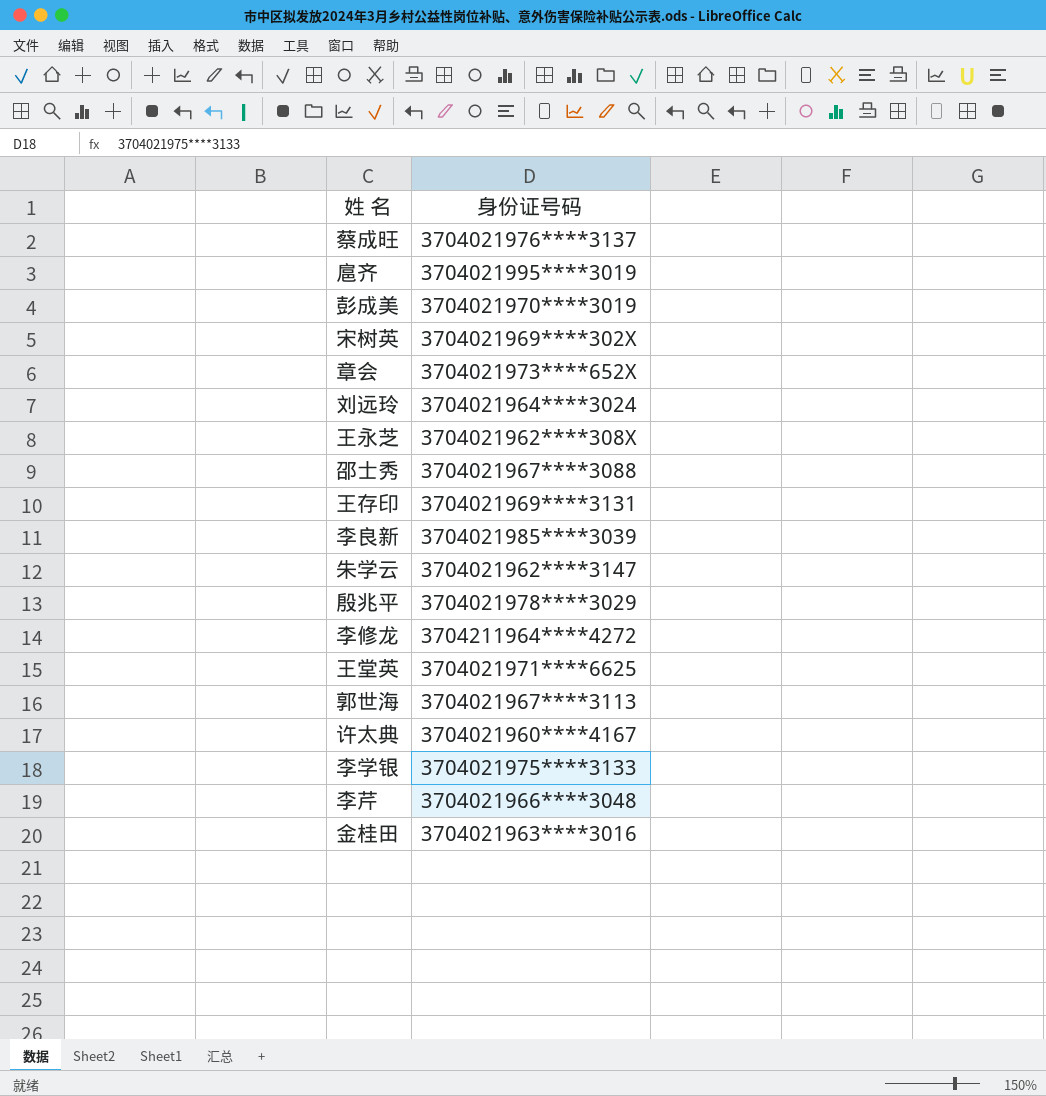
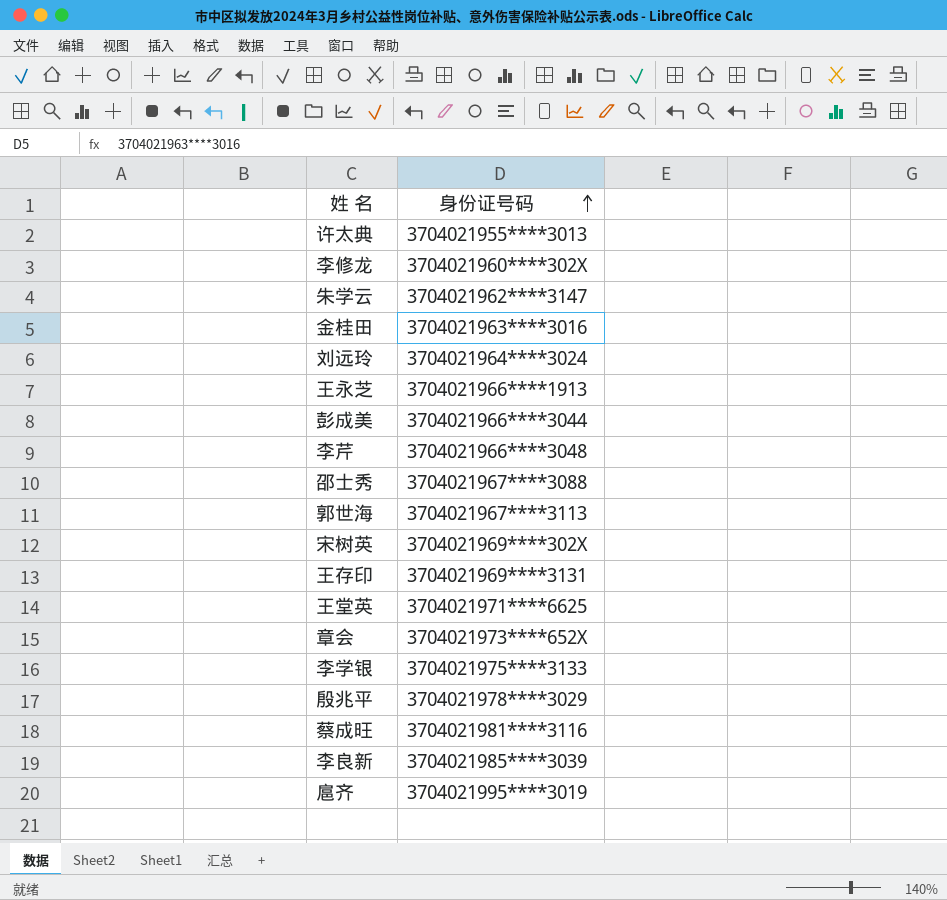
row order: none -> 身份证号码 ascending
许太典 | 身份证号码: 3704021960****4167 -> 3704021955****3013
李修龙 | 身份证号码: 3704211964****4272 -> 3704021960****302X
王永芝 | 身份证号码: 3704021962****308X -> 3704021966****1913
彭成美 | 身份证号码: 3704021970****3019 -> 3704021966****3044
蔡成旺 | 身份证号码: 3704021976****3137 -> 3704021981****3116

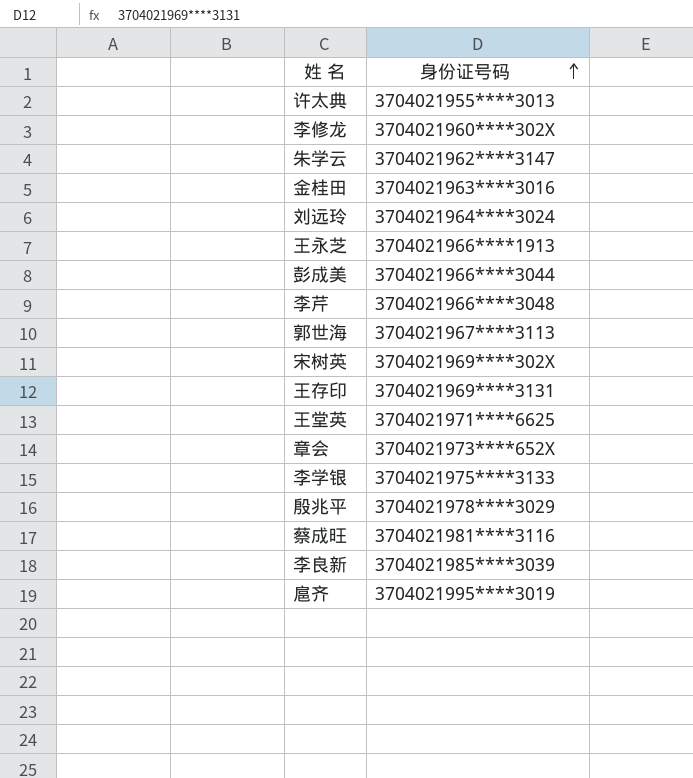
row 邵士秀: 3704021967****3088 -> none

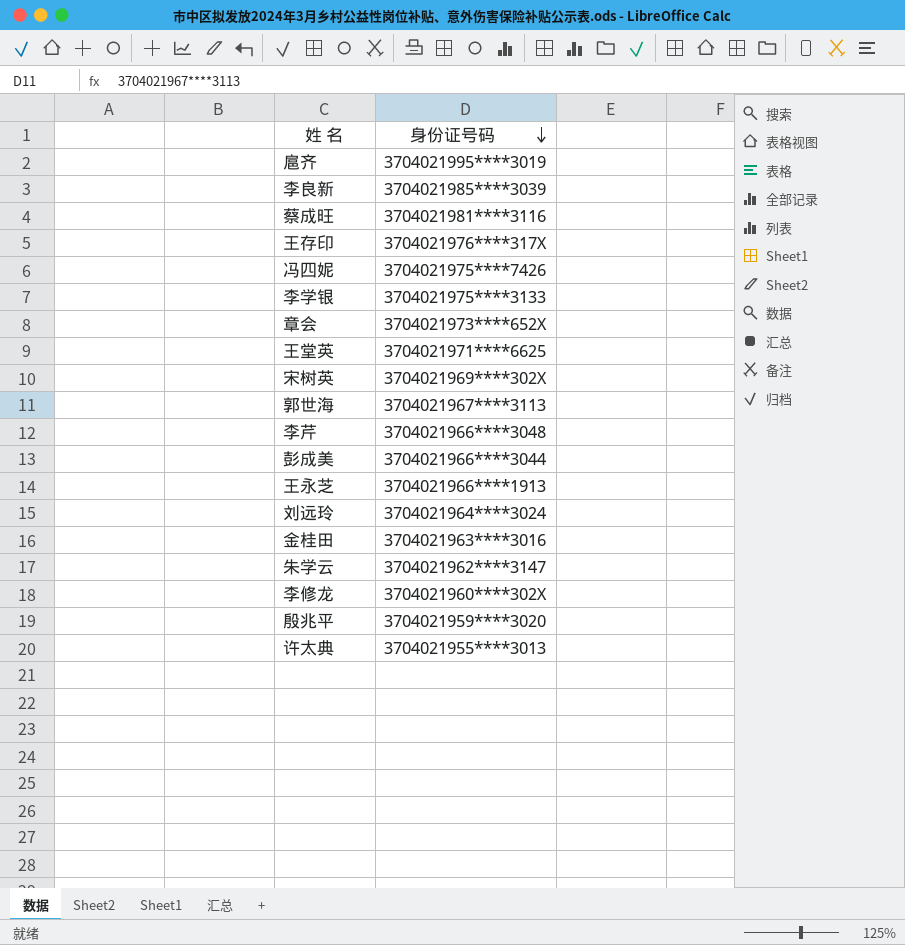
row order: 身份证号码 ascending -> 身份证号码 descending
王存印 | 身份证号码: 3704021969****3131 -> 3704021976****317X
row 冯四妮: none -> 3704021975****7426
殷兆平 | 身份证号码: 3704021978****3029 -> 3704021959****3020

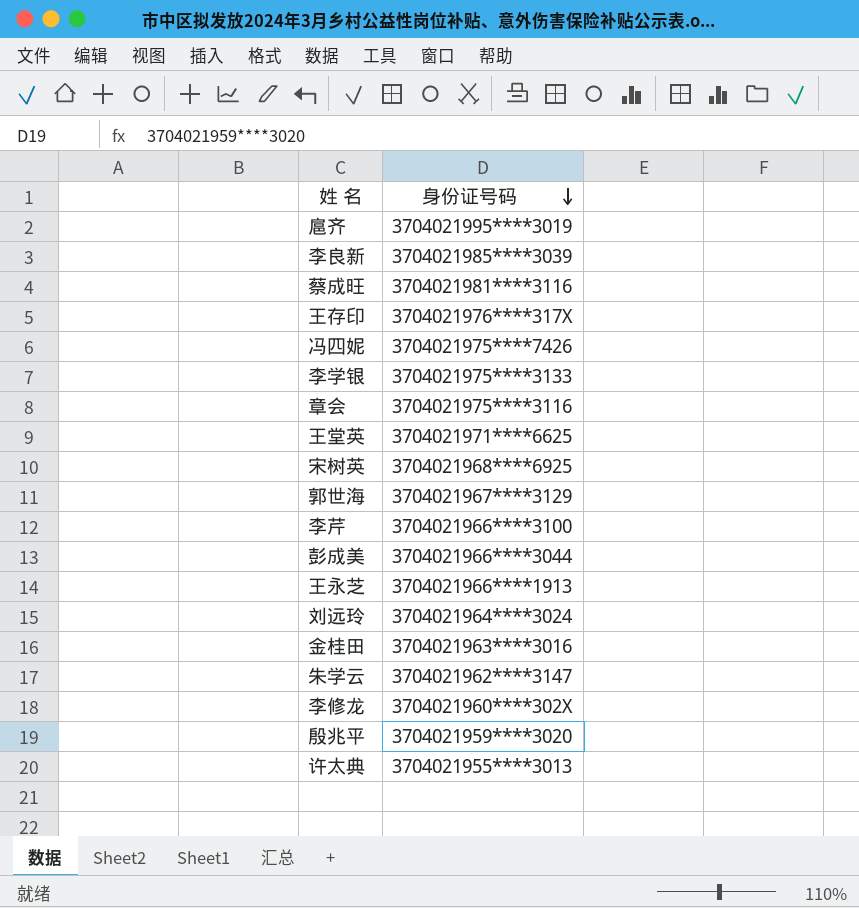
章会 | 身份证号码: 3704021973****652X -> 3704021975****3116
宋树英 | 身份证号码: 3704021969****302X -> 3704021968****6925
郭世海 | 身份证号码: 3704021967****3113 -> 3704021967****3129
李芹 | 身份证号码: 3704021966****3048 -> 3704021966****3100

